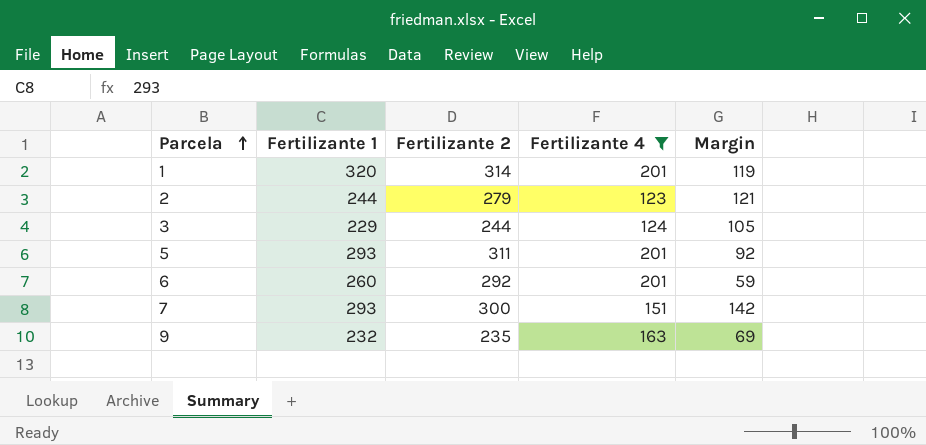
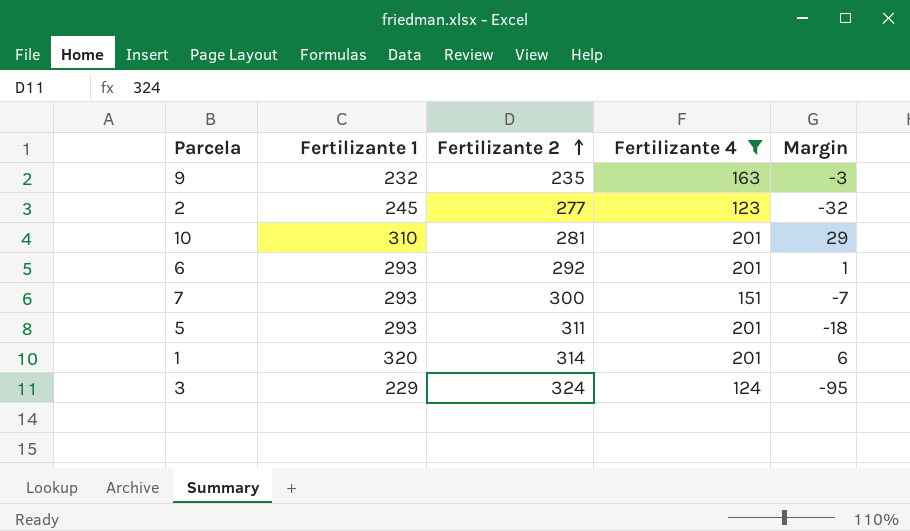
row order: Parcela ascending -> Fertilizante 2 ascending
column Margin | formula: [Fertilizante 1] - [Fertilizante 4] -> [Fertilizante 1] - [Fertilizante 2]
2 | Fertilizante 1: 244 -> 245
2 | Fertilizante 2: 279 -> 277
row 10: none -> 310 | 281 | 201 | 29
6 | Fertilizante 1: 260 -> 293
3 | Fertilizante 2: 244 -> 324

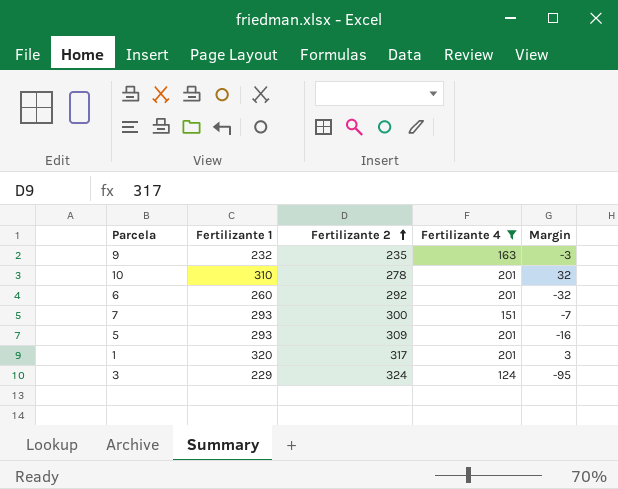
row 2: 245 | 277 | 123 | -32 -> none
10 | Fertilizante 2: 281 -> 278
10 | Margin: 29 -> 32
6 | Fertilizante 1: 293 -> 260
6 | Margin: 1 -> -32
5 | Fertilizante 2: 311 -> 309
5 | Margin: -18 -> -16
1 | Fertilizante 2: 314 -> 317
1 | Margin: 6 -> 3

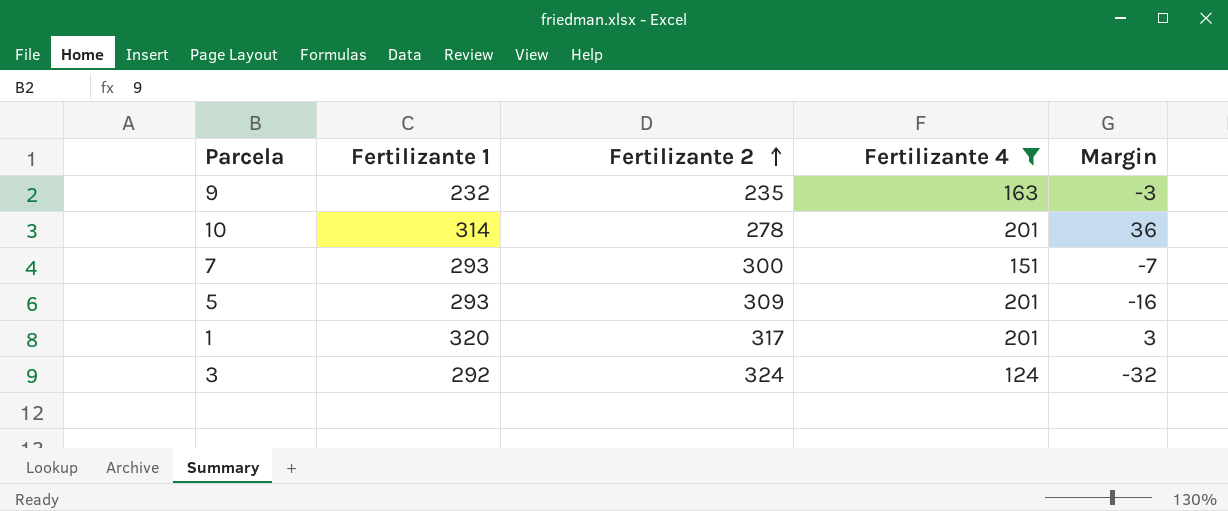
row 6: 260 | 292 | 201 | -32 -> none
10 | Fertilizante 1: 310 -> 314
10 | Margin: 32 -> 36
3 | Fertilizante 1: 229 -> 292
3 | Margin: -95 -> -32

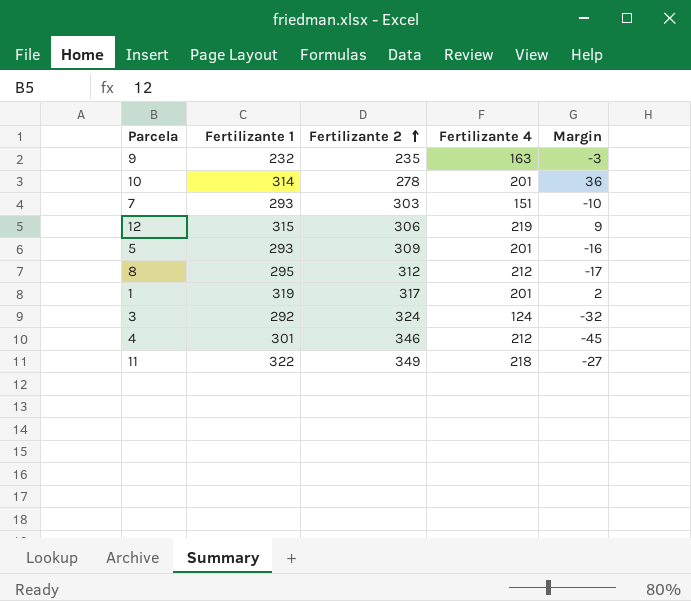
filter: Fertilizante 4 <= 201 -> none
7 | Fertilizante 2: 300 -> 303
7 | Margin: -7 -> -10
1 | Fertilizante 1: 320 -> 319
1 | Margin: 3 -> 2

